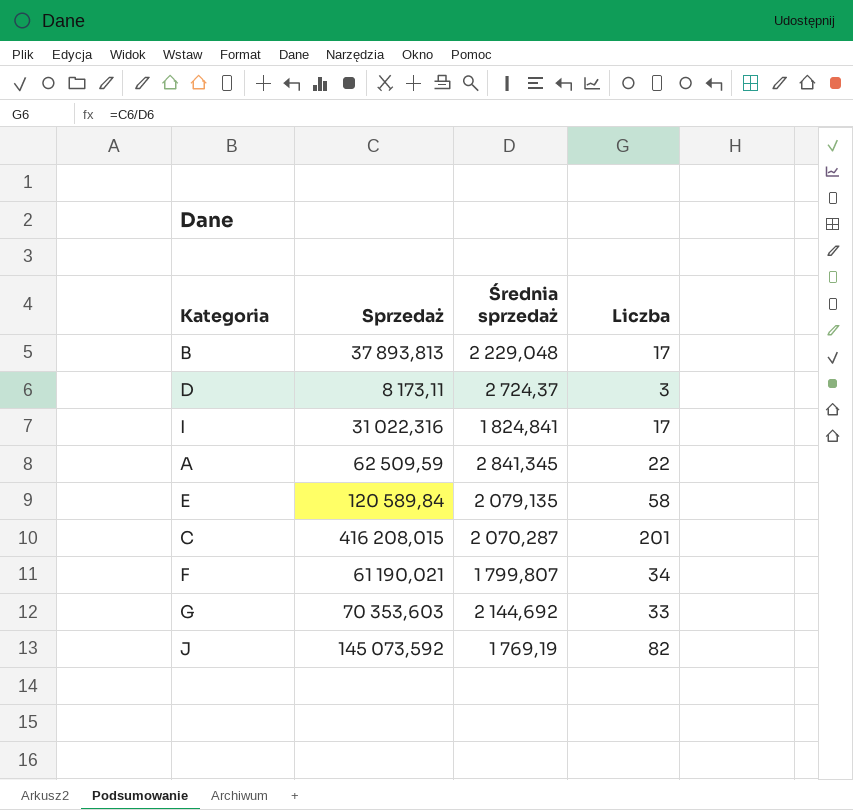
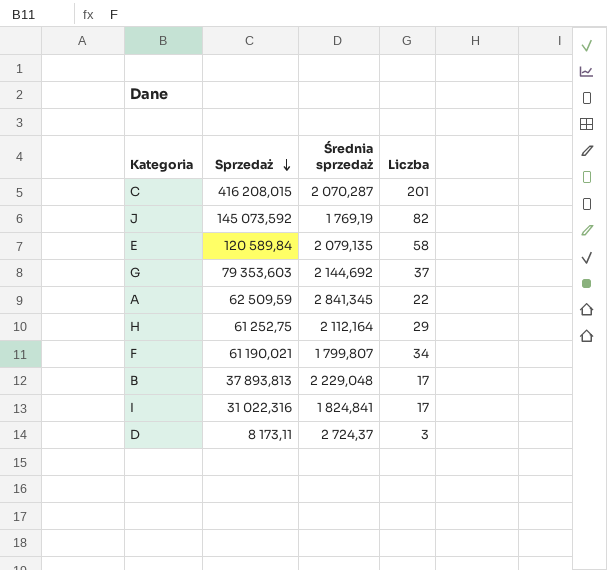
row order: none -> Sprzedaż descending
G | Sprzedaż: 70 353,603 -> 79 353,603
G | Liczba: 33 -> 37
row H: none -> 61 252,75 | 2 112,164 | 29

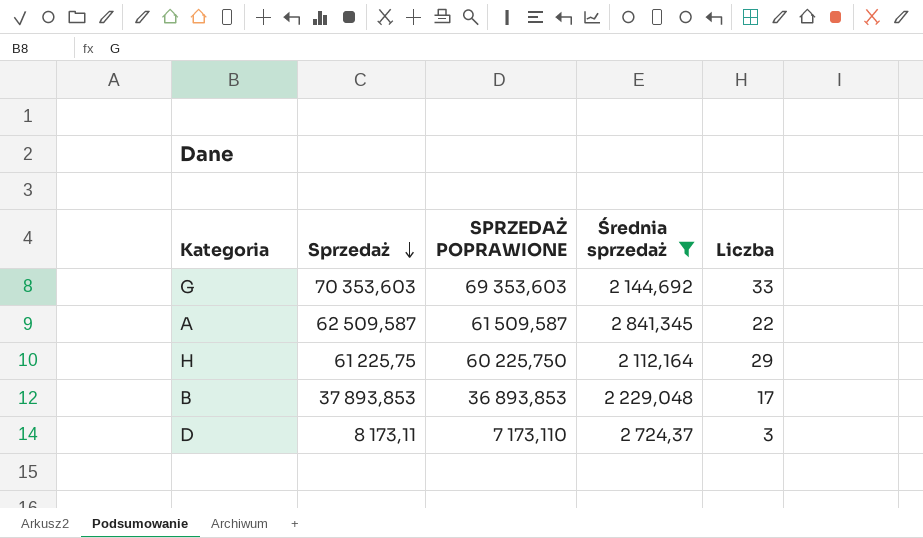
filter: none -> Średnia sprzedaż >= 2 112,164
column SPRZEDAŻ POPRAWIONE | formula: none -> [Sprzedaż] - 1000
G | Sprzedaż: 79 353,603 -> 70 353,603
G | Liczba: 37 -> 33
A | Sprzedaż: 62 509,59 -> 62 509,587
H | Sprzedaż: 61 252,75 -> 61 225,75
B | Sprzedaż: 37 893,813 -> 37 893,853

